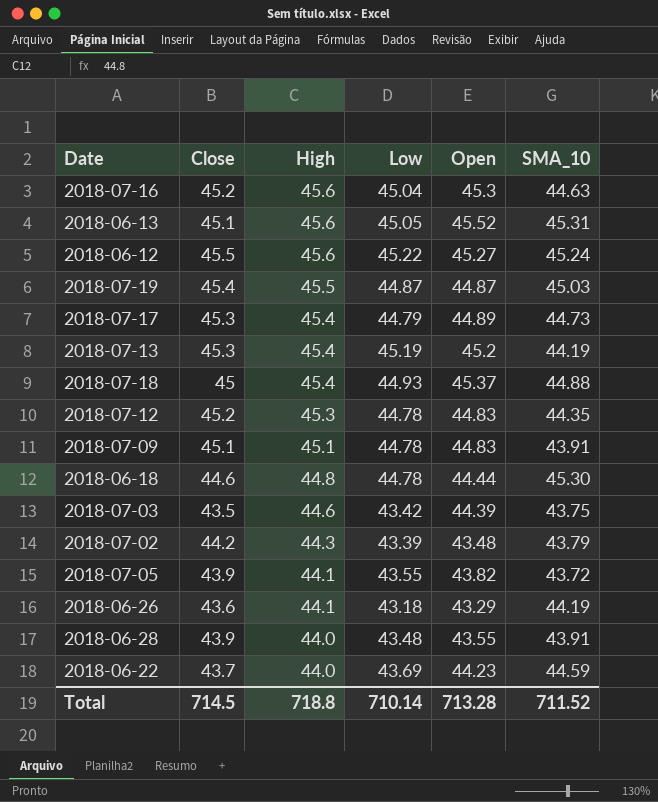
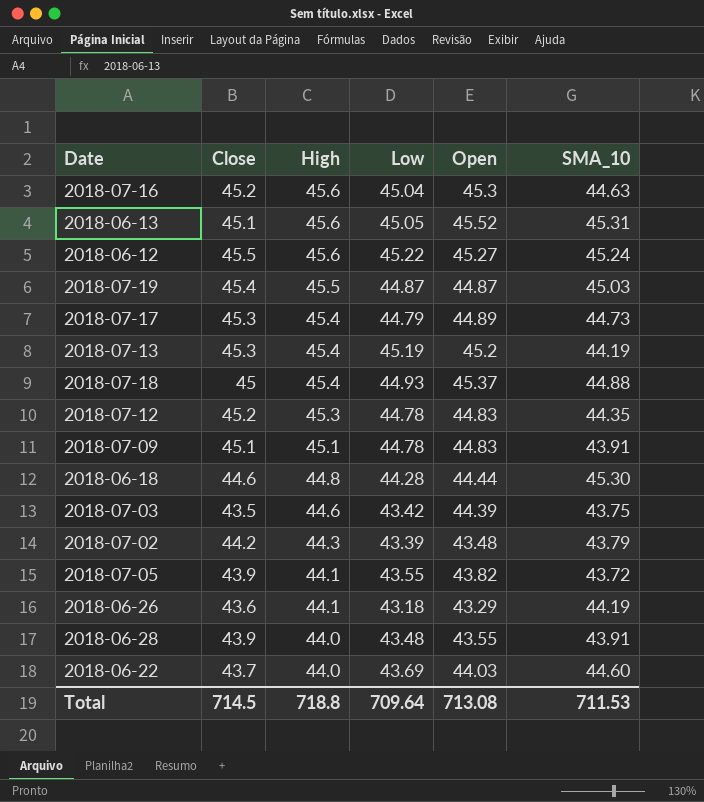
2018-06-18 | Low: 44.78 -> 44.28
2018-06-22 | Open: 44.23 -> 44.03
2018-06-22 | SMA_10: 44.59 -> 44.60
Total | Low: 710.14 -> 709.64
Total | Open: 713.28 -> 713.08
Total | SMA_10: 711.52 -> 711.53

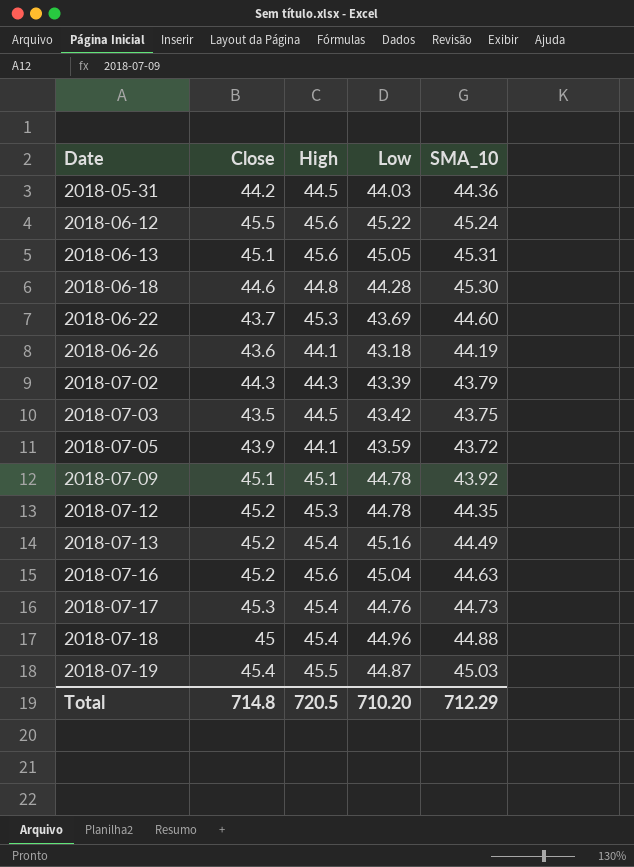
row order: High descending -> Date ascending
column Open | position: 5 -> none
row 2018-06-28: 43.9 | 44.0 | 43.48 | 43.55 | 43.91 -> none
row 2018-05-31: none -> 44.2 | 44.5 | 44.03 | 44.36
2018-06-22 | High: 44.0 -> 45.3
2018-07-02 | Close: 44.2 -> 44.3
2018-07-03 | High: 44.6 -> 44.5
2018-07-05 | Low: 43.55 -> 43.59
2018-07-09 | SMA_10: 43.91 -> 43.92
2018-07-13 | Close: 45.3 -> 45.2
2018-07-13 | Low: 45.19 -> 45.16
2018-07-13 | SMA_10: 44.19 -> 44.49
2018-07-17 | Low: 44.79 -> 44.76
2018-07-18 | Low: 44.93 -> 44.96
Total | Close: 714.5 -> 714.8
Total | High: 718.8 -> 720.5
Total | Low: 709.64 -> 710.20
Total | SMA_10: 711.53 -> 712.29

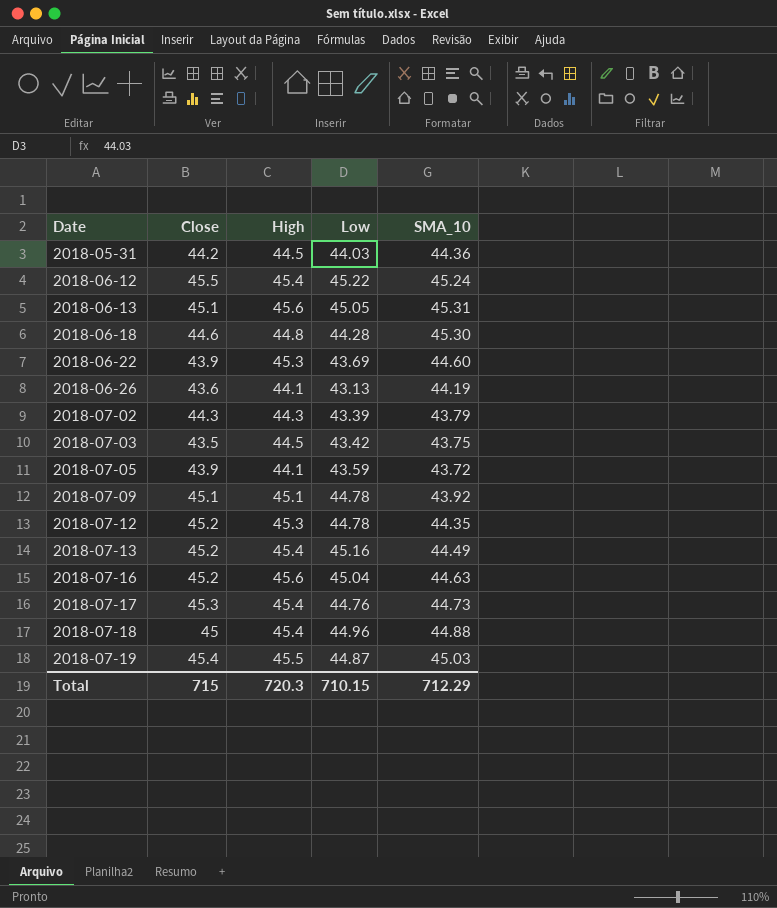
2018-06-12 | High: 45.6 -> 45.4
2018-06-22 | Close: 43.7 -> 43.9
2018-06-26 | Low: 43.18 -> 43.13
Total | Close: 714.8 -> 715
Total | High: 720.5 -> 720.3
Total | Low: 710.20 -> 710.15

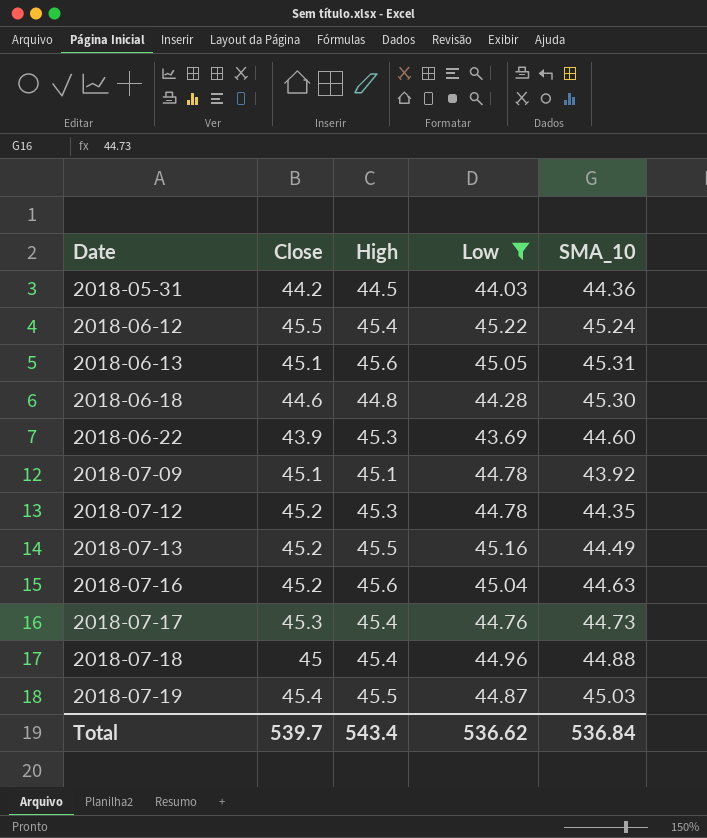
filter: none -> Low >= 43.69
2018-07-13 | High: 45.4 -> 45.5
Total | Close: 715 -> 539.7
Total | High: 720.3 -> 543.4
Total | Low: 710.15 -> 536.62
Total | SMA_10: 712.29 -> 536.84

